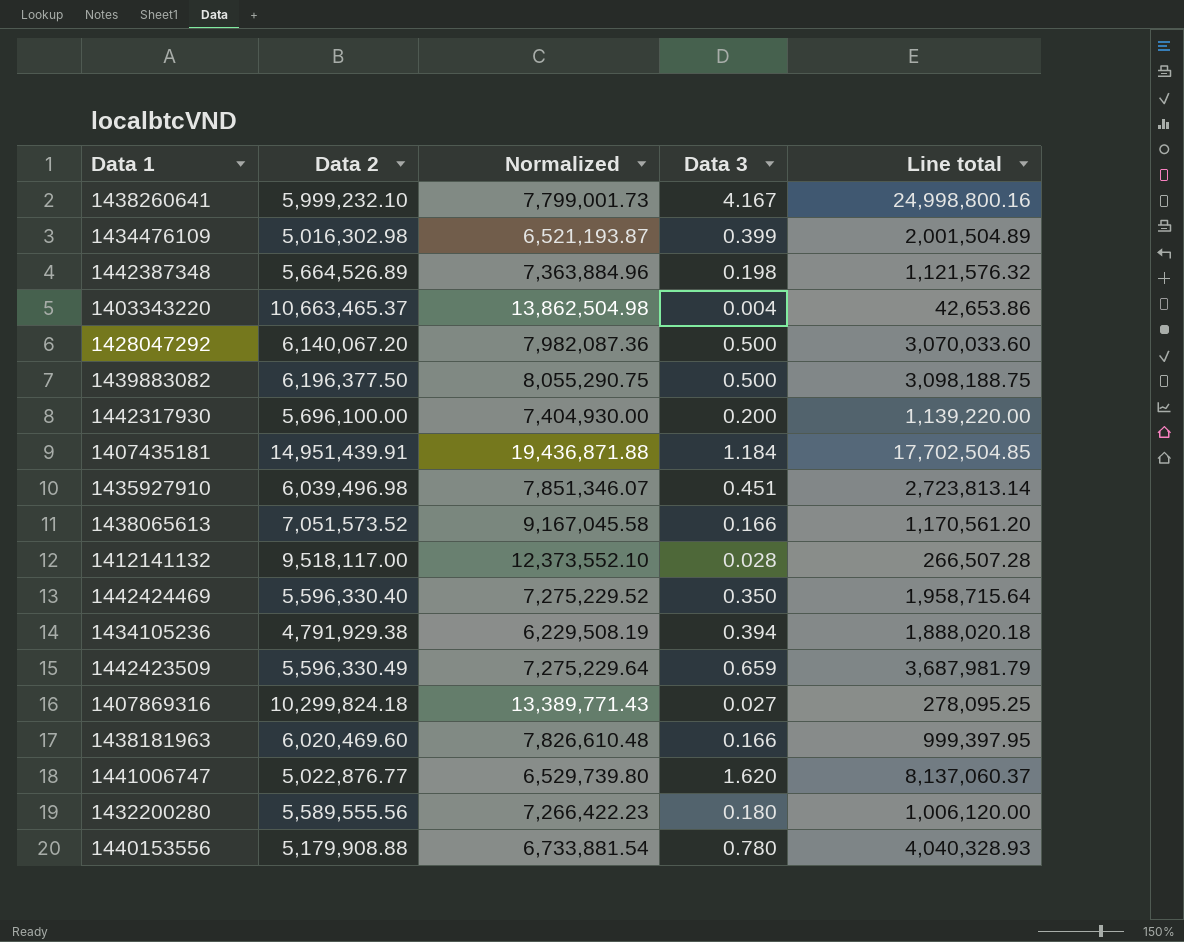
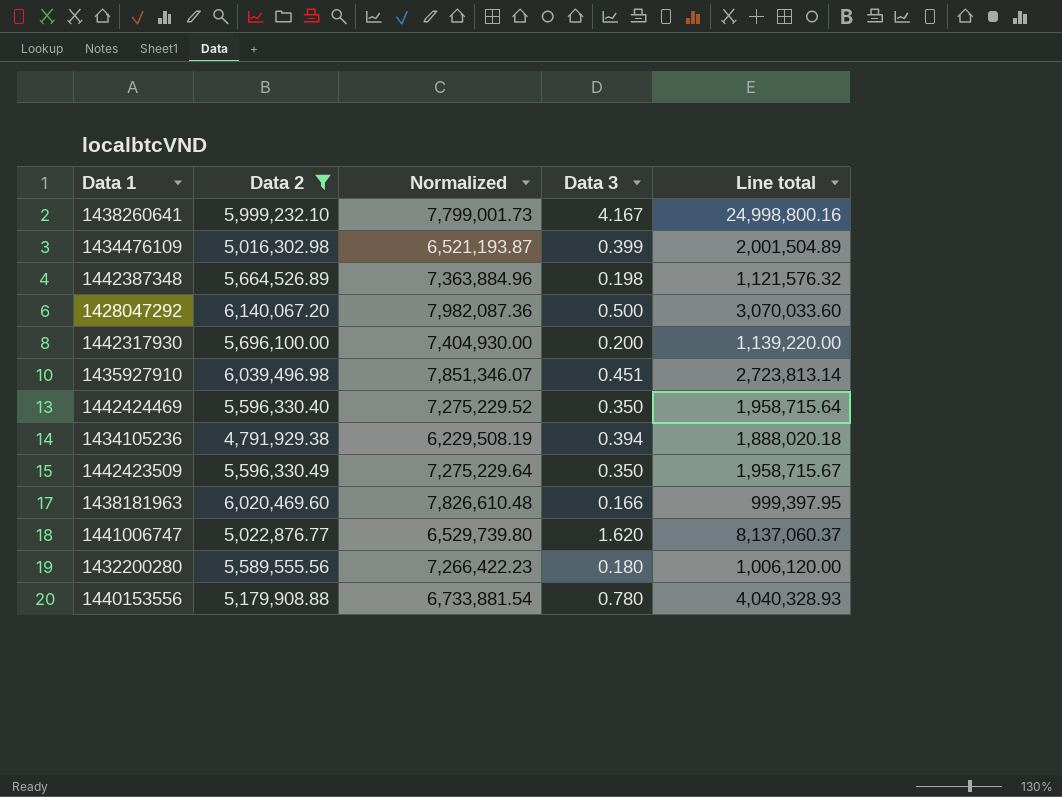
filter: none -> Data 2 <= 6,140,067.20
1442423509 | Data 3: 0.659 -> 0.350
1442423509 | Line total: 3,687,981.79 -> 1,958,715.67

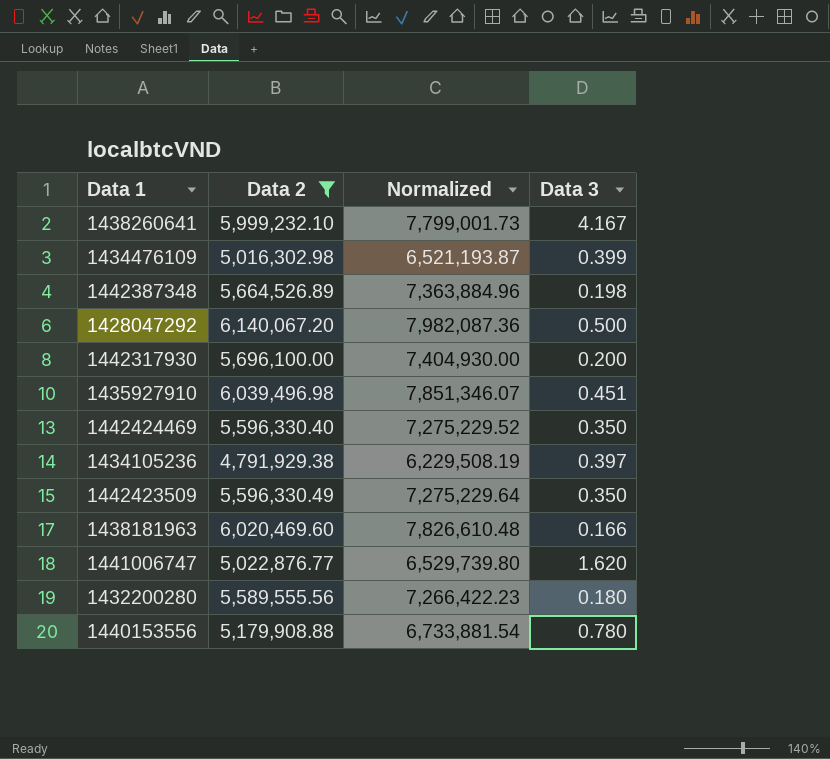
column Line total | formula: [Data 2] * [Data 3] -> none
1434105236 | Data 3: 0.394 -> 0.397

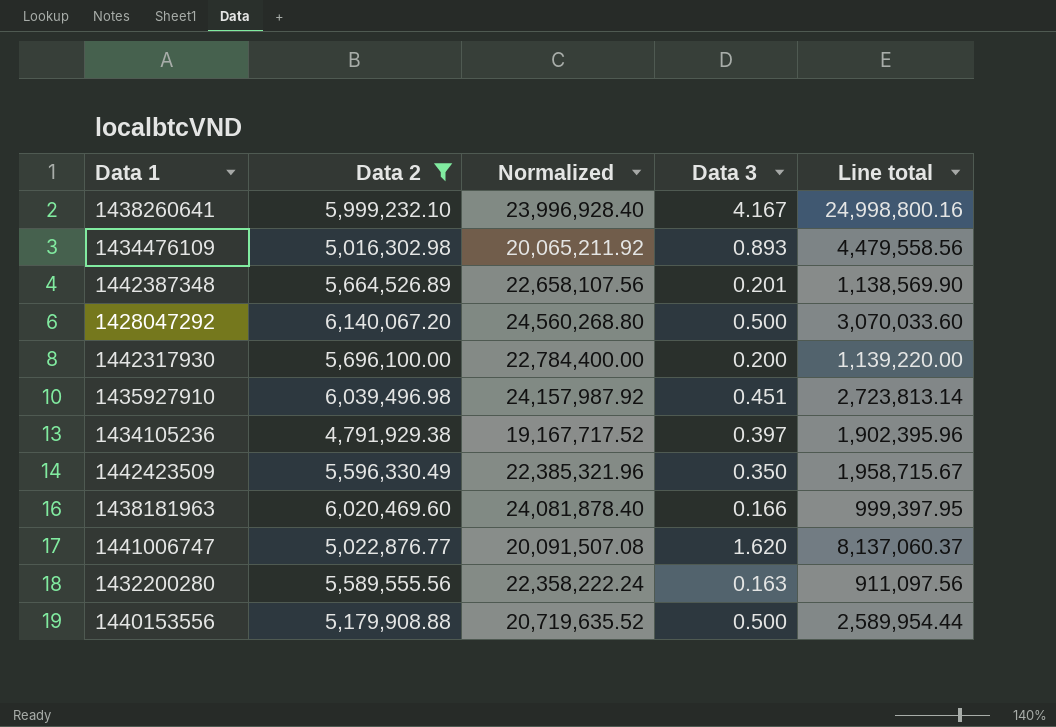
column Normalized | formula: [Data 2] * 1.3 -> [Data 2] * 4
column Line total | formula: none -> [Data 2] * [Data 3]
row 1442424469: 5,596,330.40 | 7,275,229.52 | 0.350 -> none
1434476109 | Data 3: 0.399 -> 0.893
1442387348 | Data 3: 0.198 -> 0.201
1432200280 | Data 3: 0.180 -> 0.163
1440153556 | Data 3: 0.780 -> 0.500

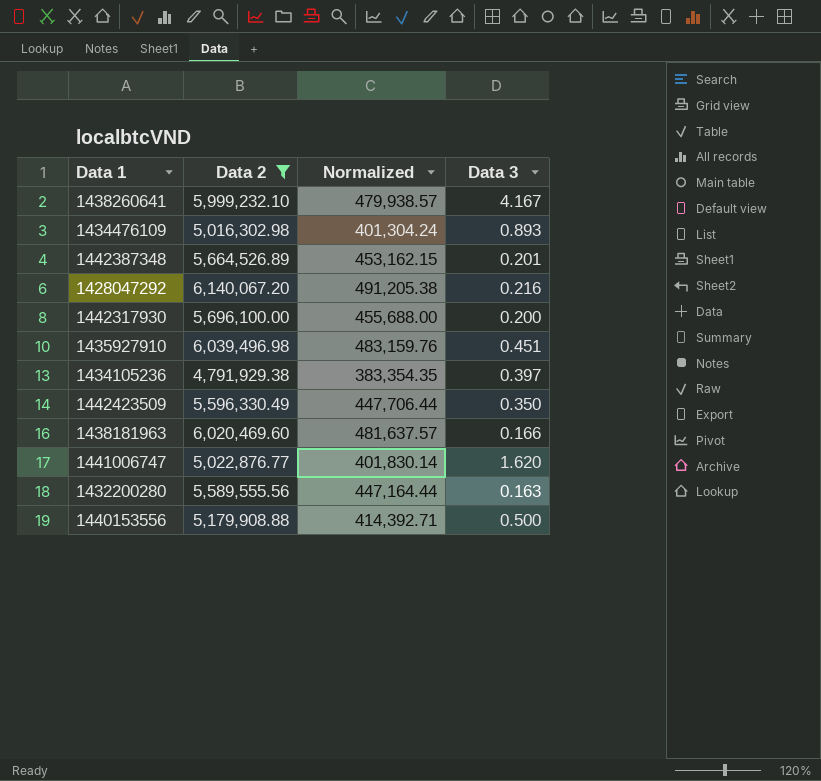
column Line total | formula: [Data 2] * [Data 3] -> none
column Normalized | formula: [Data 2] * 4 -> [Data 2] * 0.08
1428047292 | Data 3: 0.500 -> 0.216

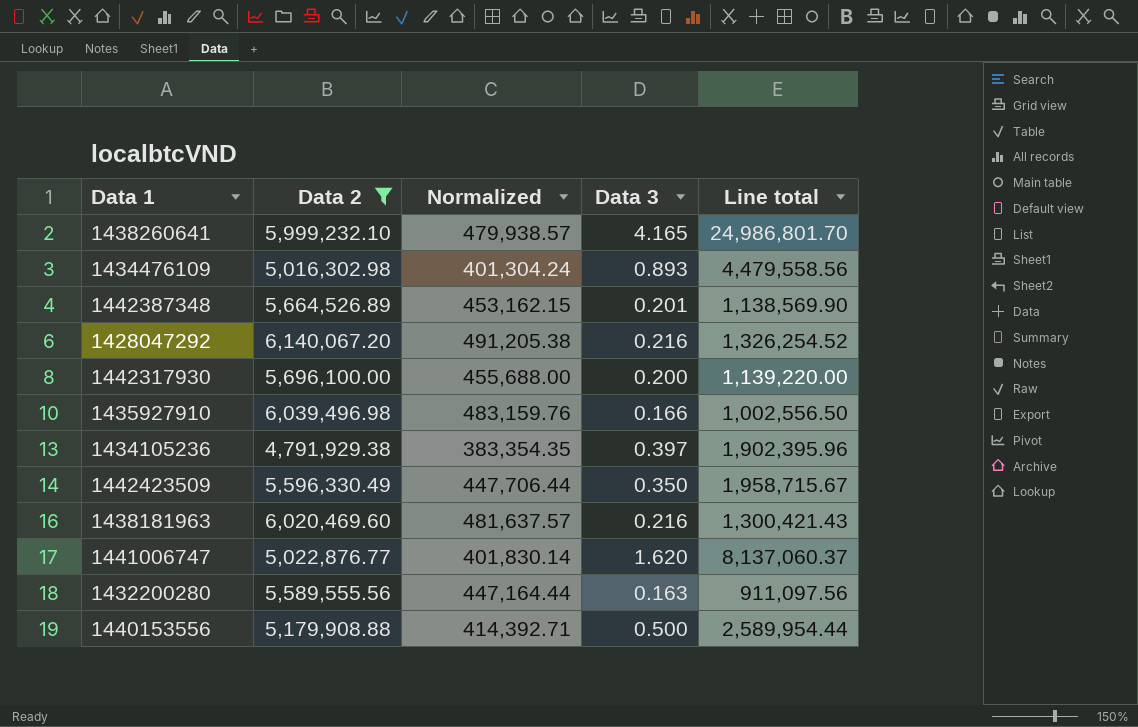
column Line total | formula: none -> [Data 2] * [Data 3]
1438260641 | Data 3: 4.167 -> 4.165
1435927910 | Data 3: 0.451 -> 0.166
1438181963 | Data 3: 0.166 -> 0.216

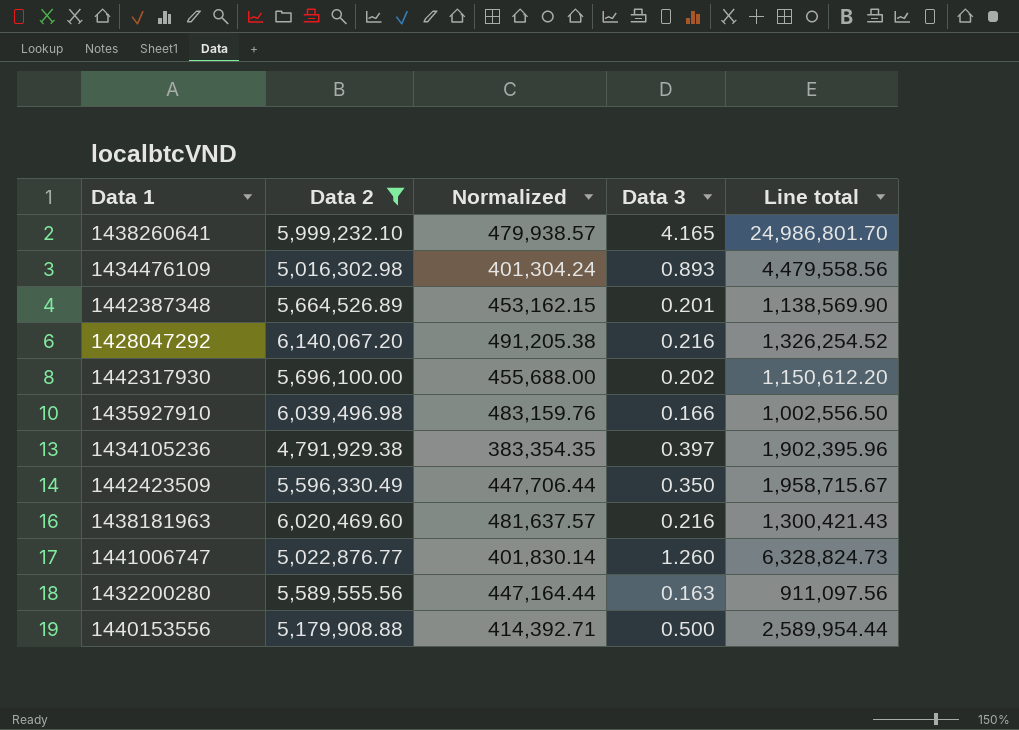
1442317930 | Data 3: 0.200 -> 0.202
1442317930 | Line total: 1,139,220.00 -> 1,150,612.20
1441006747 | Data 3: 1.620 -> 1.260
1441006747 | Line total: 8,137,060.37 -> 6,328,824.73

